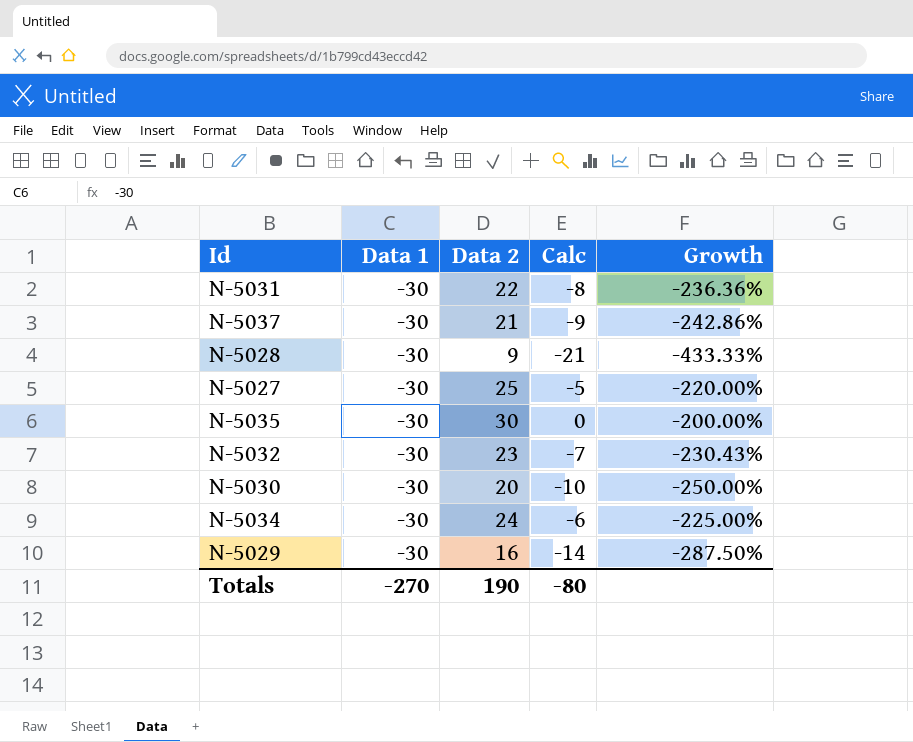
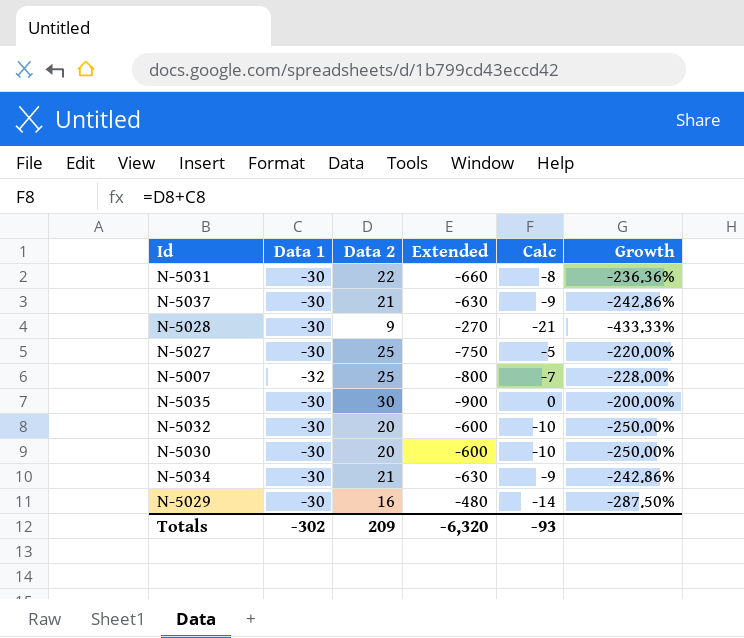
column Extended | formula: none -> [Data 1] * [Data 2]
row N-5007: none -> -32 | 25 | -800 | -7 | -228.00%
N-5032 | Data 2: 23 -> 20
N-5032 | Calc: -7 -> -10
N-5032 | Growth: -230.43% -> -250.00%
N-5034 | Data 2: 24 -> 21
N-5034 | Calc: -6 -> -9
N-5034 | Growth: -225.00% -> -242.86%
Totals | Data 1: -270 -> -302
Totals | Data 2: 190 -> 209
Totals | Calc: -80 -> -93

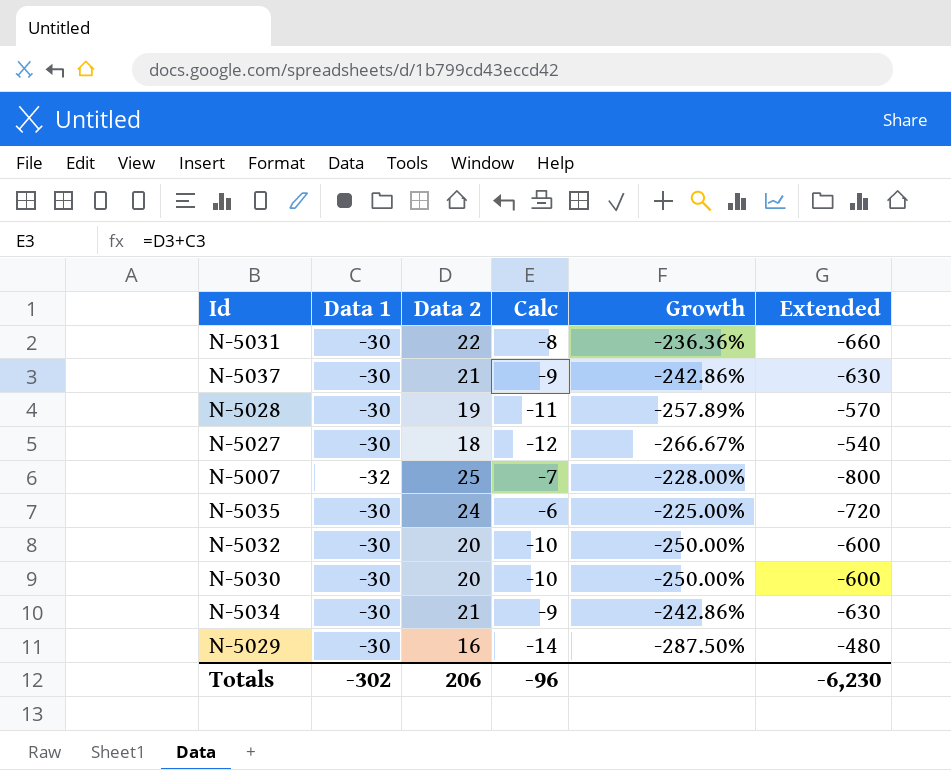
column Extended | position: 4 -> 6
N-5028 | Data 2: 9 -> 19
N-5028 | Calc: -21 -> -11
N-5028 | Growth: -433.33% -> -257.89%
N-5028 | Extended: -270 -> -570
N-5027 | Data 2: 25 -> 18
N-5027 | Calc: -5 -> -12
N-5027 | Growth: -220.00% -> -266.67%
N-5027 | Extended: -750 -> -540
N-5035 | Data 2: 30 -> 24
N-5035 | Calc: 0 -> -6
N-5035 | Growth: -200.00% -> -225.00%
N-5035 | Extended: -900 -> -720
Totals | Data 2: 209 -> 206
Totals | Calc: -93 -> -96
Totals | Extended: -6,320 -> -6,230

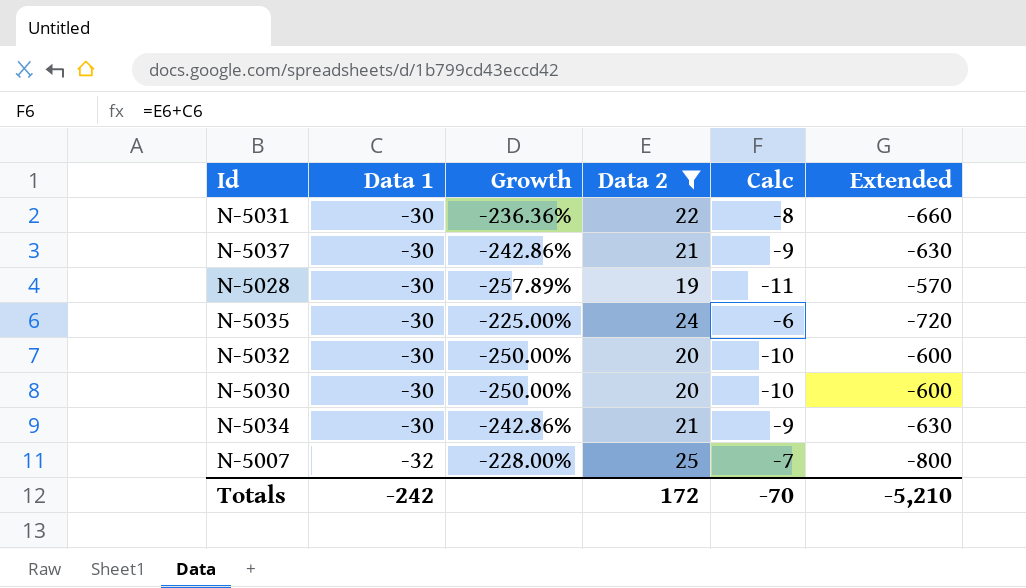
filter: none -> Data 2 >= 19
row order: none -> Data 1 descending
column Growth | position: 5 -> 3
Totals | Data 1: -302 -> -242
Totals | Data 2: 206 -> 172
Totals | Calc: -96 -> -70
Totals | Extended: -6,230 -> -5,210

